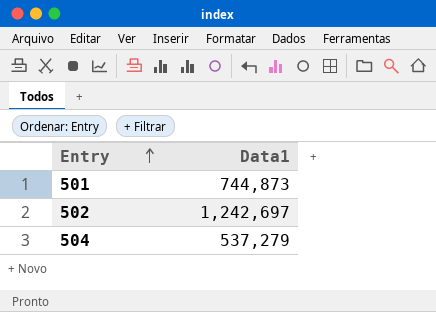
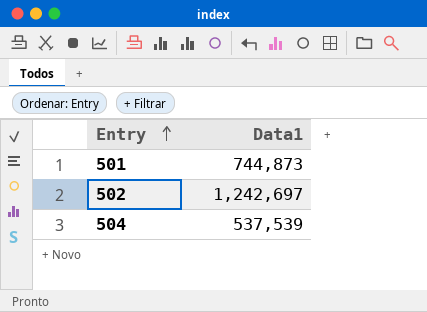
504 | Data1: 537,279 -> 537,539

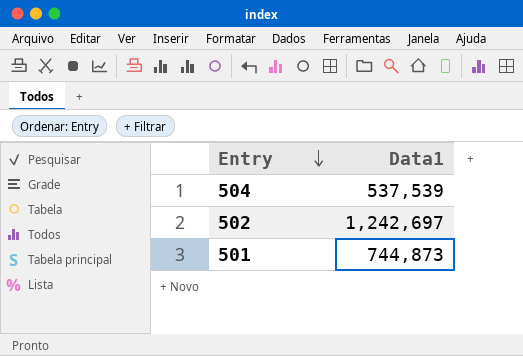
row order: Entry ascending -> Entry descending

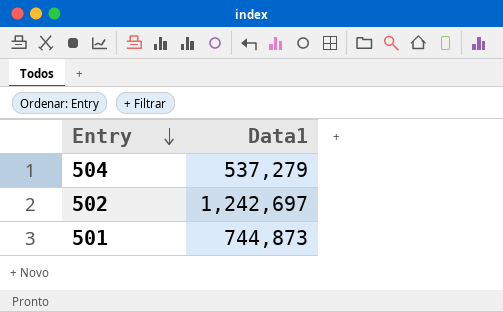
504 | Data1: 537,539 -> 537,279

